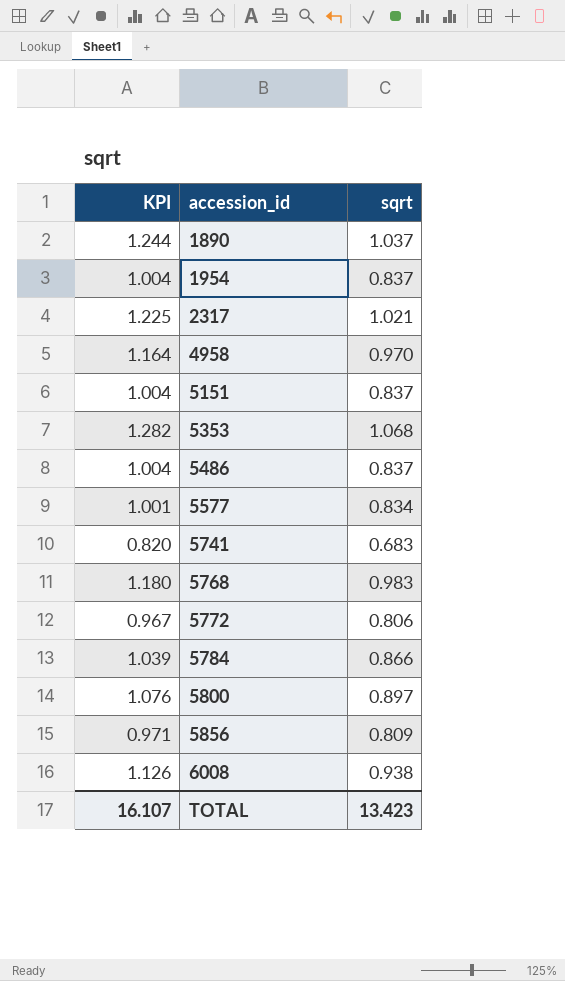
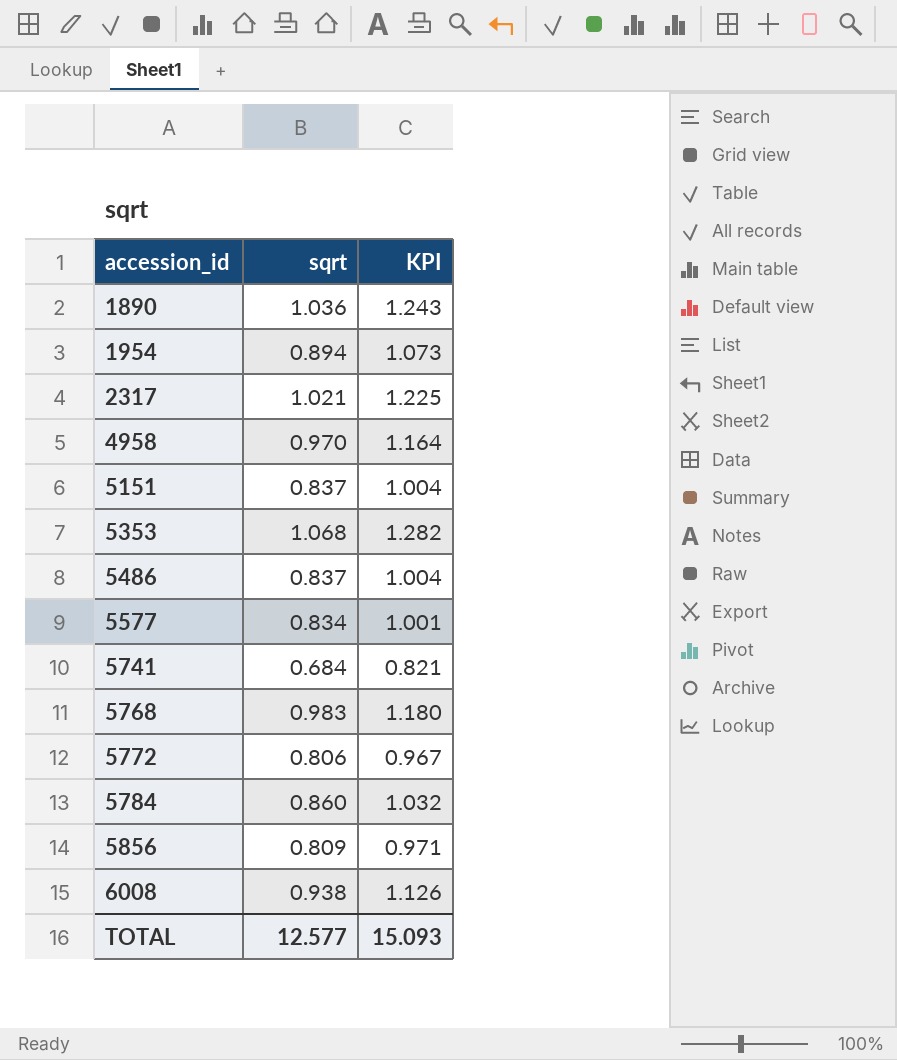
column KPI | position: 1 -> 3
row 5800: 1.076 | 0.897 -> none
1890 | sqrt: 1.037 -> 1.036
1890 | KPI: 1.244 -> 1.243
1954 | sqrt: 0.837 -> 0.894
1954 | KPI: 1.004 -> 1.073
5741 | sqrt: 0.683 -> 0.684
5741 | KPI: 0.820 -> 0.821
5784 | sqrt: 0.866 -> 0.860
5784 | KPI: 1.039 -> 1.032
TOTAL | sqrt: 13.423 -> 12.577
TOTAL | KPI: 16.107 -> 15.093

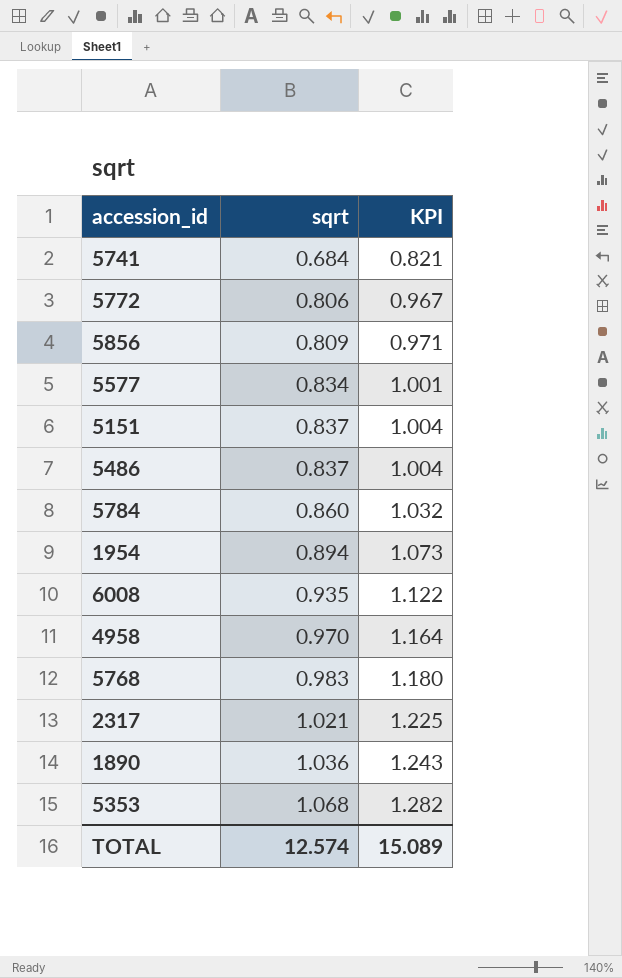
row order: accession_id ascending -> sqrt ascending
6008 | sqrt: 0.938 -> 0.935
6008 | KPI: 1.126 -> 1.122
TOTAL | sqrt: 12.577 -> 12.574
TOTAL | KPI: 15.093 -> 15.089

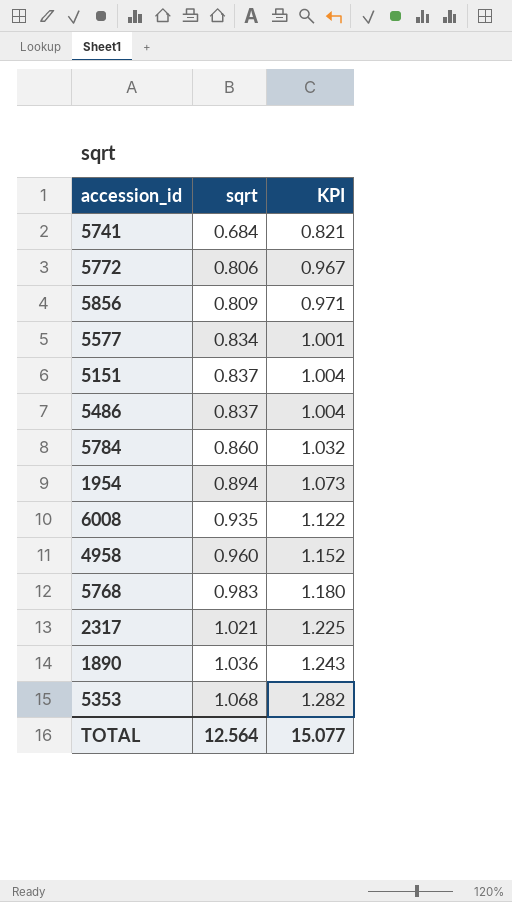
4958 | sqrt: 0.970 -> 0.960
4958 | KPI: 1.164 -> 1.152
TOTAL | sqrt: 12.574 -> 12.564
TOTAL | KPI: 15.089 -> 15.077

